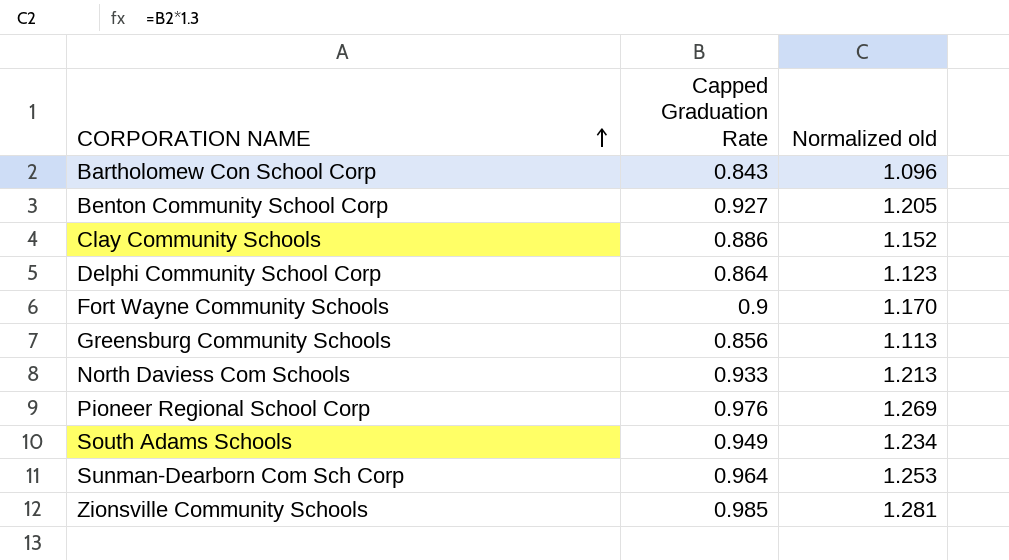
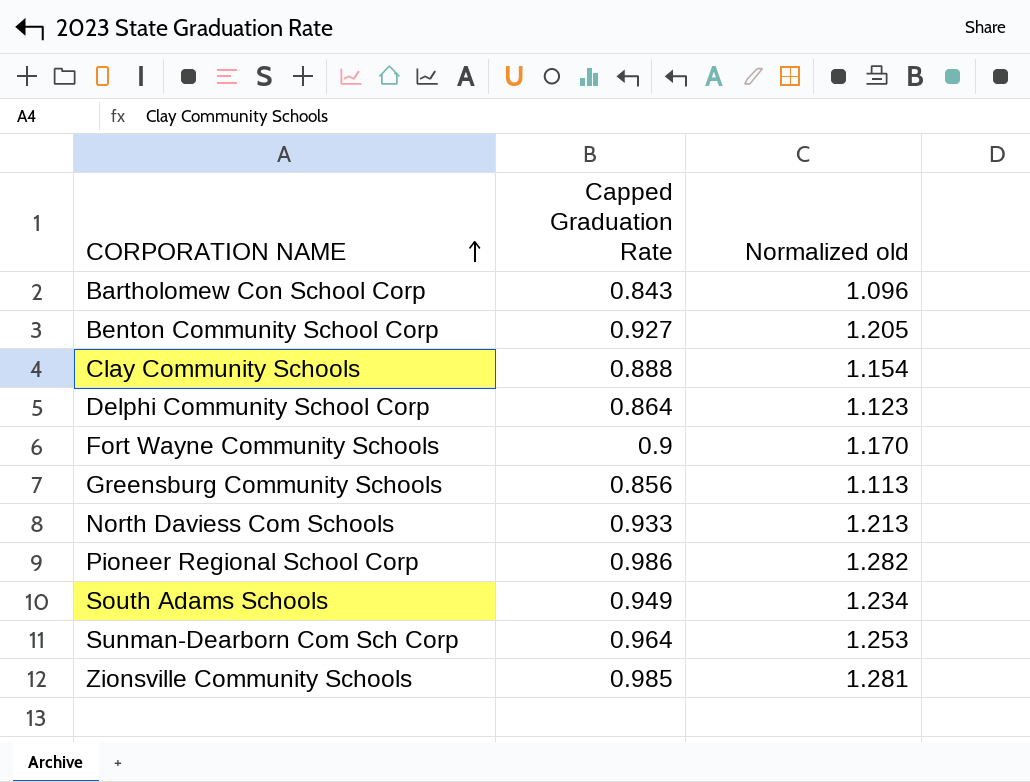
Clay Community Schools | Capped Graduation Rate: 0.886 -> 0.888
Clay Community Schools | Normalized old: 1.152 -> 1.154
Pioneer Regional School Corp | Capped Graduation Rate: 0.976 -> 0.986
Pioneer Regional School Corp | Normalized old: 1.269 -> 1.282

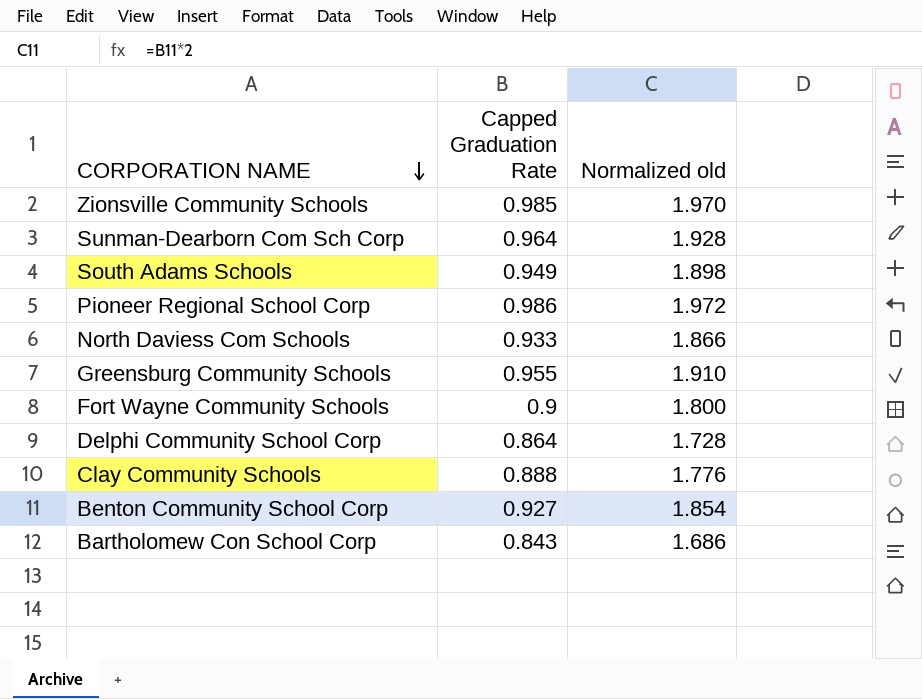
row order: CORPORATION NAME ascending -> CORPORATION NAME descending
column Normalized old | formula: [Capped Graduation Rate] * 1.3 -> [Capped Graduation Rate] * 2
Greensburg Community Schools | Capped Graduation Rate: 0.856 -> 0.955

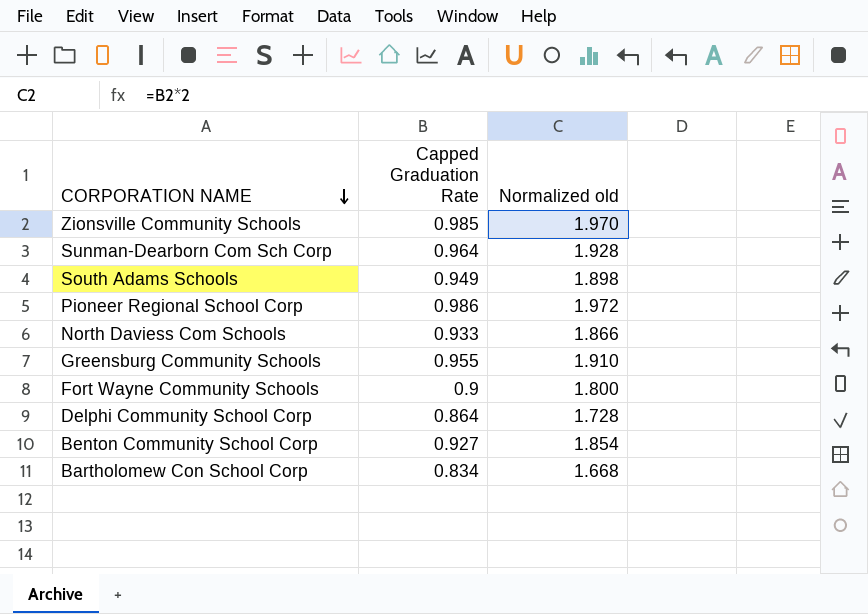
row Clay Community Schools: 0.888 | 1.776 -> none
Bartholomew Con School Corp | Capped Graduation Rate: 0.843 -> 0.834
Bartholomew Con School Corp | Normalized old: 1.686 -> 1.668

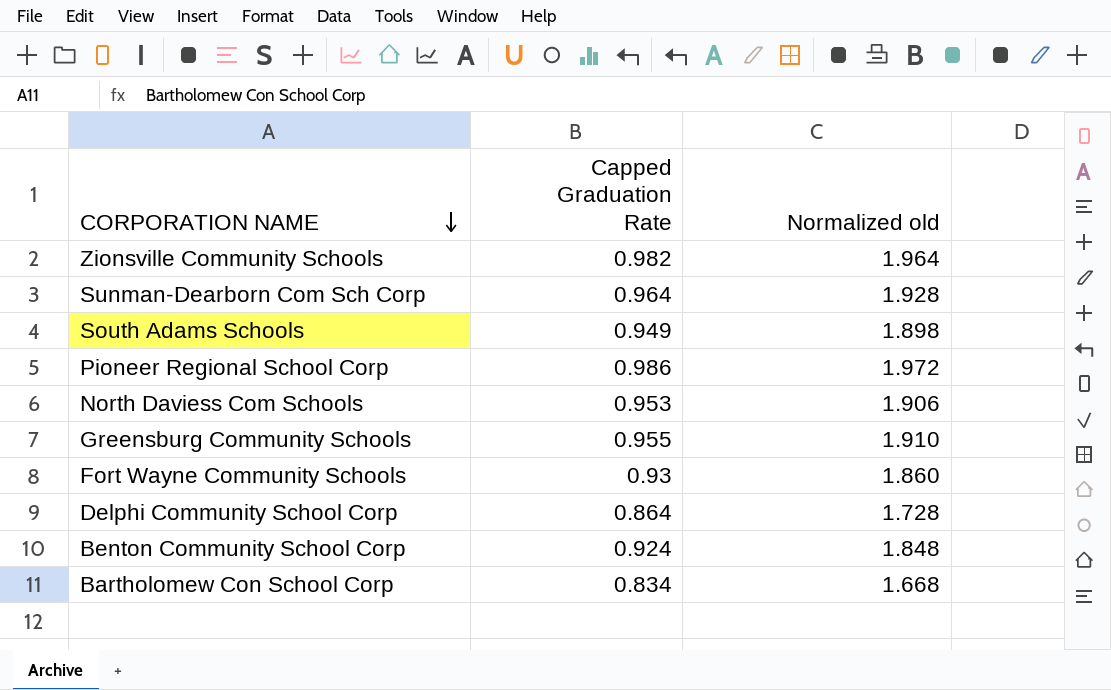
Zionsville Community Schools | Capped Graduation Rate: 0.985 -> 0.982
Zionsville Community Schools | Normalized old: 1.970 -> 1.964
North Daviess Com Schools | Capped Graduation Rate: 0.933 -> 0.953
North Daviess Com Schools | Normalized old: 1.866 -> 1.906
Fort Wayne Community Schools | Capped Graduation Rate: 0.9 -> 0.93
Fort Wayne Community Schools | Normalized old: 1.800 -> 1.860
Benton Community School Corp | Capped Graduation Rate: 0.927 -> 0.924
Benton Community School Corp | Normalized old: 1.854 -> 1.848

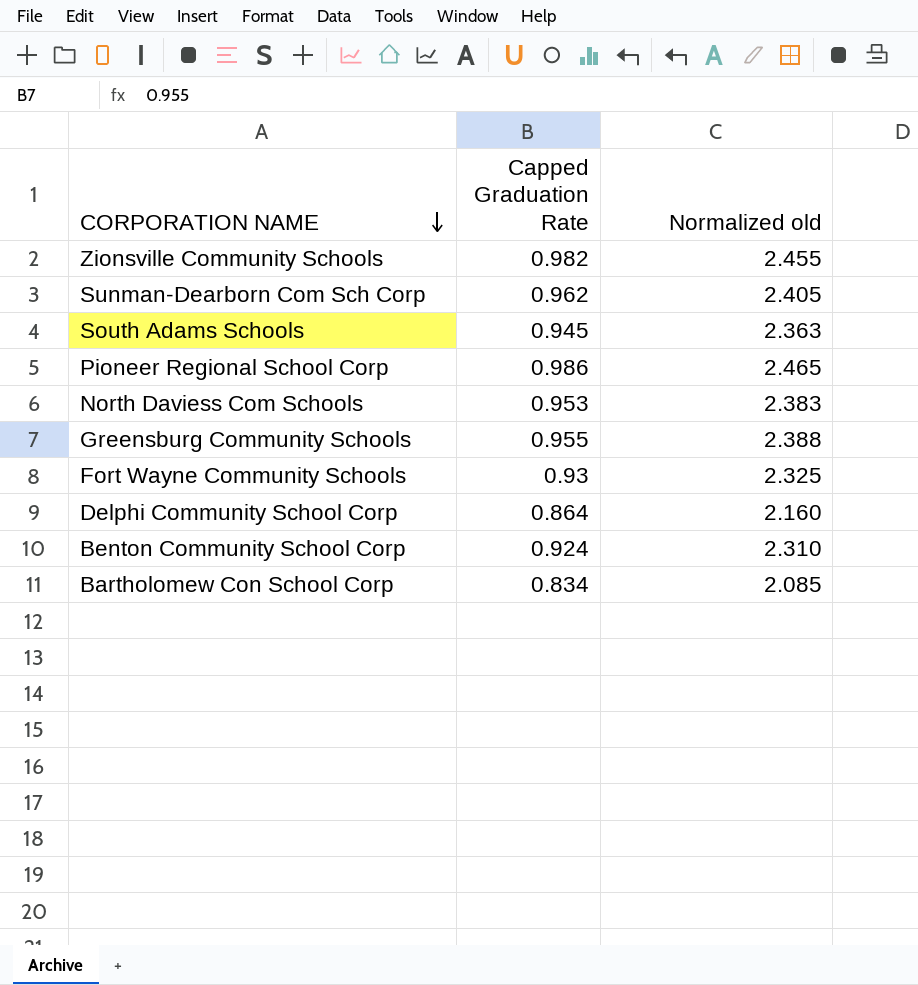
column Normalized old | formula: [Capped Graduation Rate] * 2 -> [Capped Graduation Rate] * 2.5
Sunman-Dearborn Com Sch Corp | Capped Graduation Rate: 0.964 -> 0.962
South Adams Schools | Capped Graduation Rate: 0.949 -> 0.945

